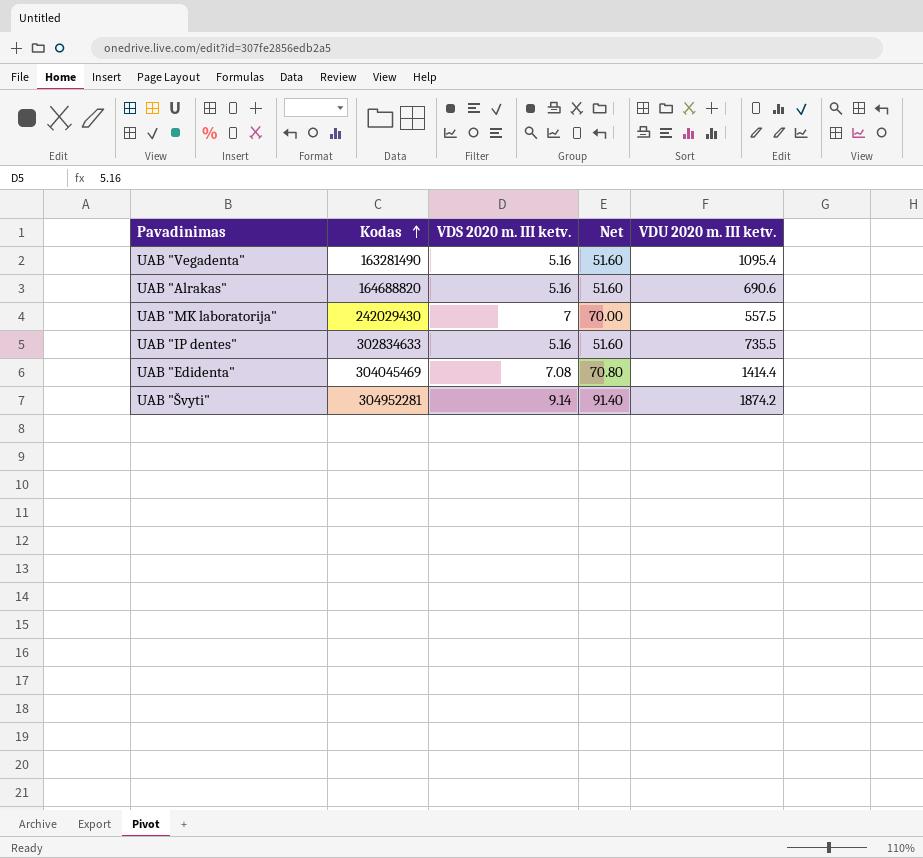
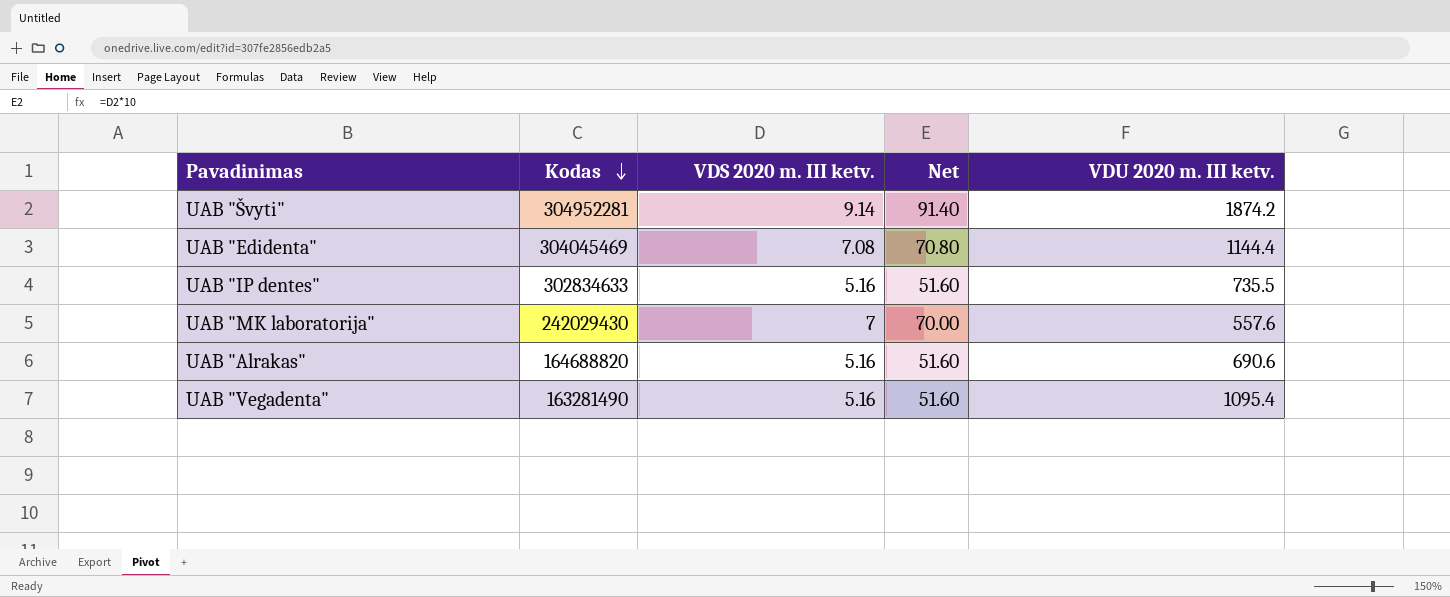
row order: Kodas ascending -> Kodas descending
UAB "Edidenta" | VDU 2020 m. III ketv.: 1414.4 -> 1144.4
UAB "MK laboratorija" | VDU 2020 m. III ketv.: 557.5 -> 557.6

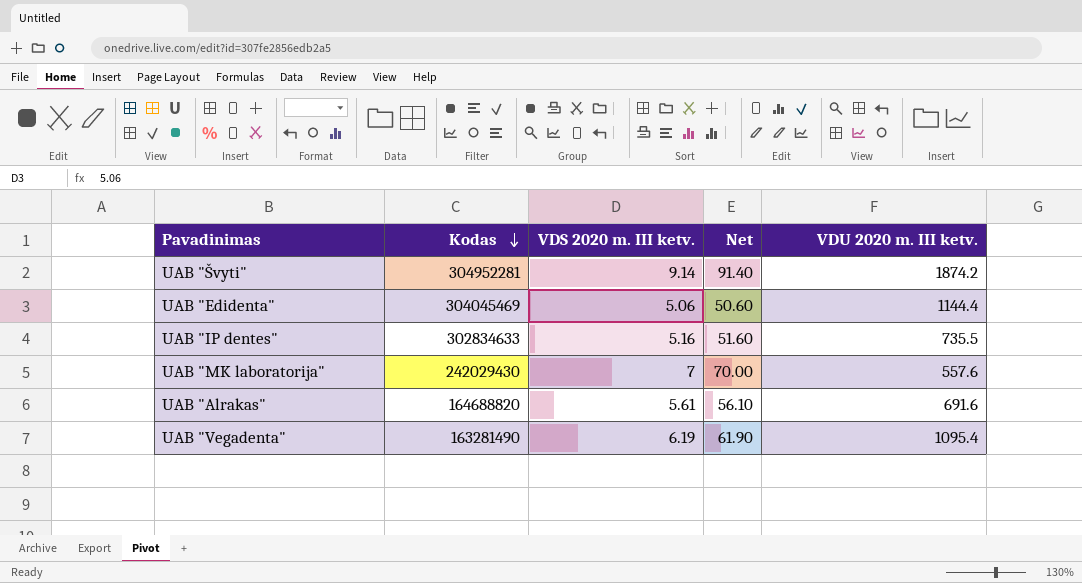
UAB "Edidenta" | VDS 2020 m. III ketv.: 7.08 -> 5.06
UAB "Edidenta" | Net: 70.80 -> 50.60
UAB "Alrakas" | VDS 2020 m. III ketv.: 5.16 -> 5.61
UAB "Alrakas" | Net: 51.60 -> 56.10
UAB "Alrakas" | VDU 2020 m. III ketv.: 690.6 -> 691.6
UAB "Vegadenta" | VDS 2020 m. III ketv.: 5.16 -> 6.19
UAB "Vegadenta" | Net: 51.60 -> 61.90

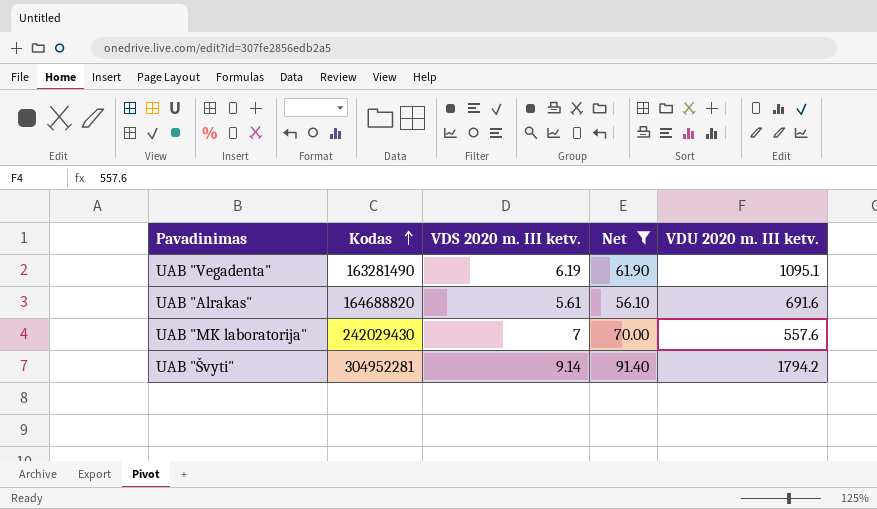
filter: none -> Net >= 56.10
row order: Kodas descending -> Kodas ascending
UAB "Vegadenta" | VDU 2020 m. III ketv.: 1095.4 -> 1095.1
UAB "Švyti" | VDU 2020 m. III ketv.: 1874.2 -> 1794.2

